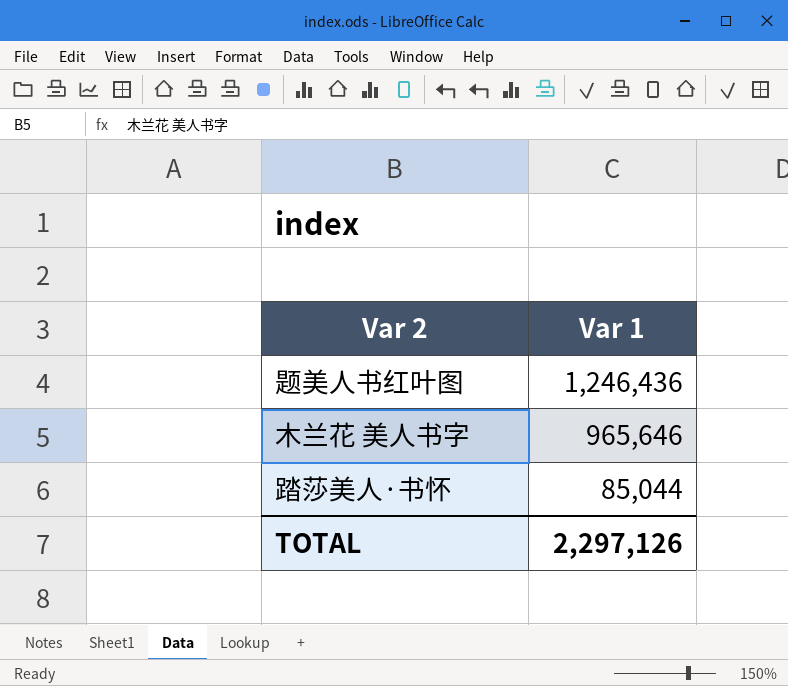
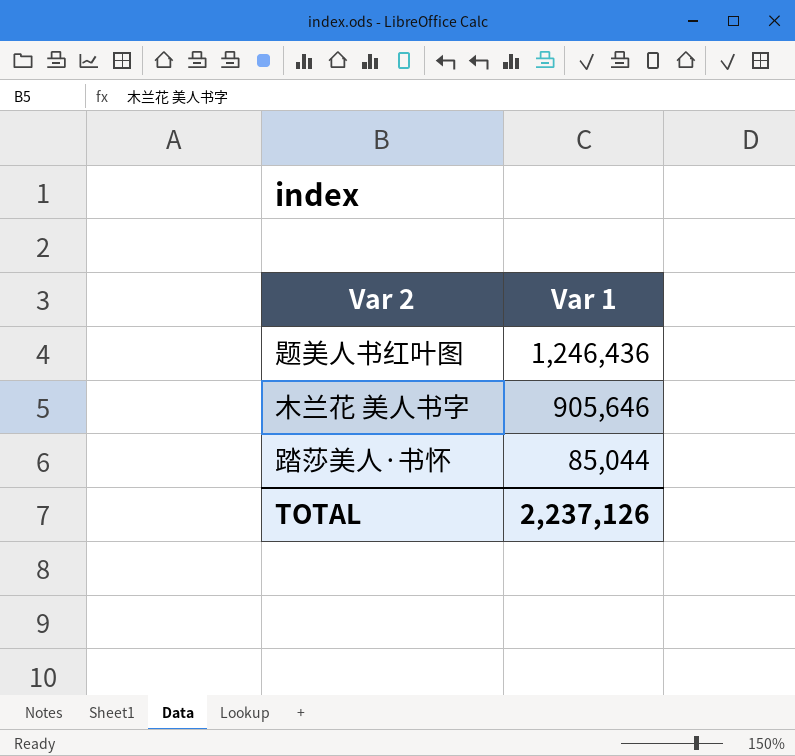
木兰花 美人书字 | Var 1: 965,646 -> 905,646
TOTAL | Var 1: 2,297,126 -> 2,237,126

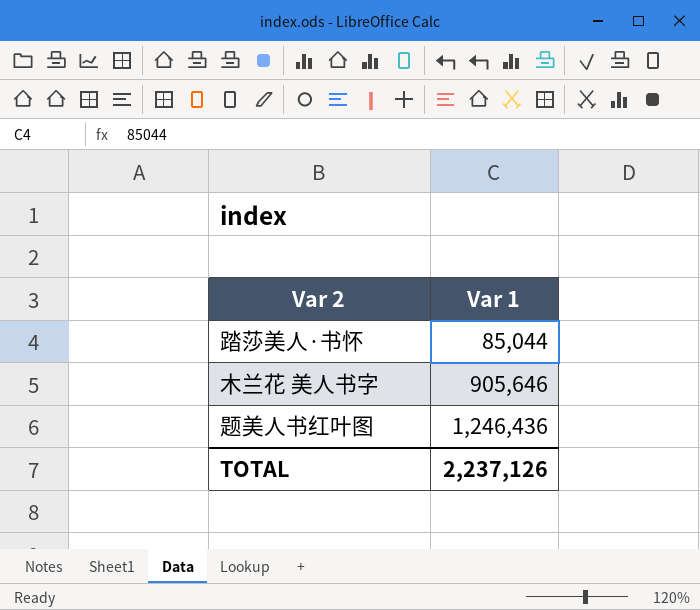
row order: Var 1 descending -> Var 1 ascending

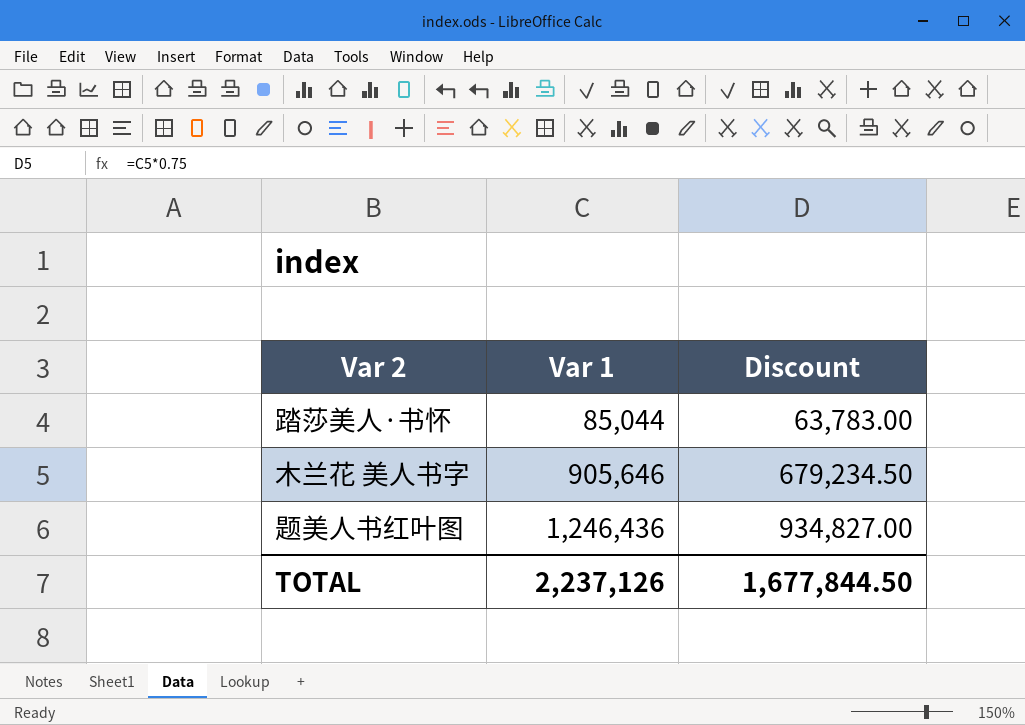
column Discount | formula: none -> [Var 1] * 0.75

